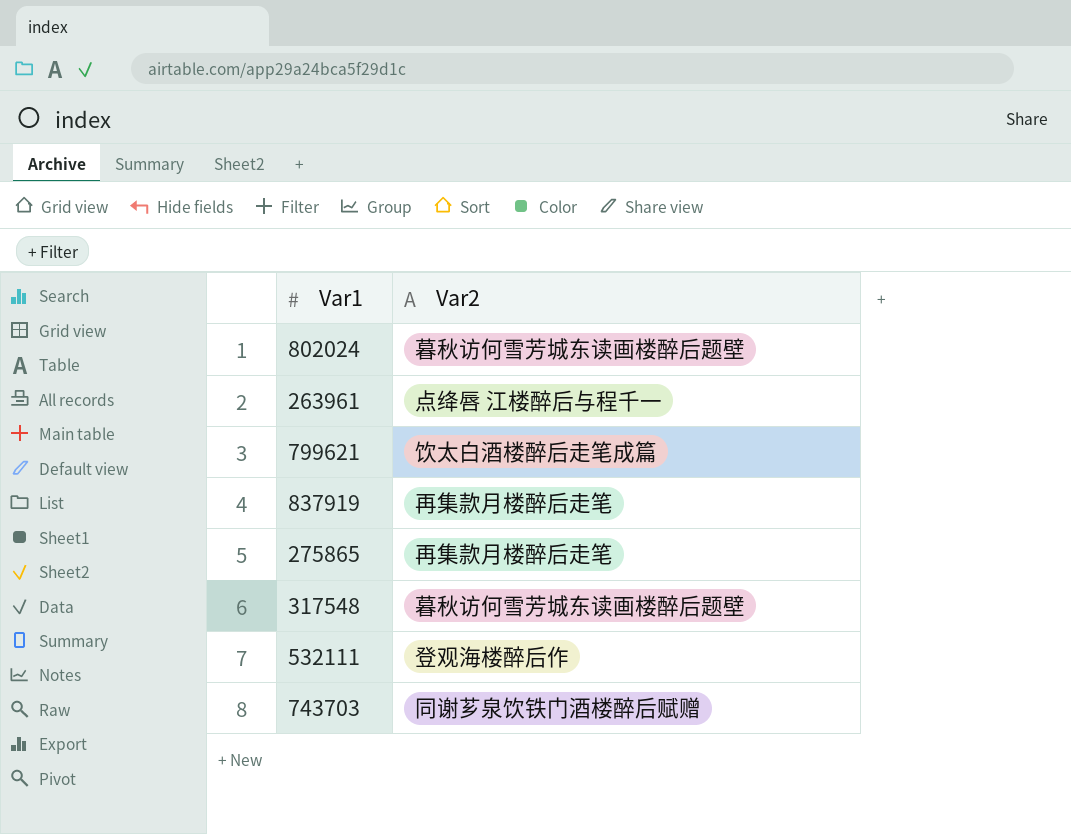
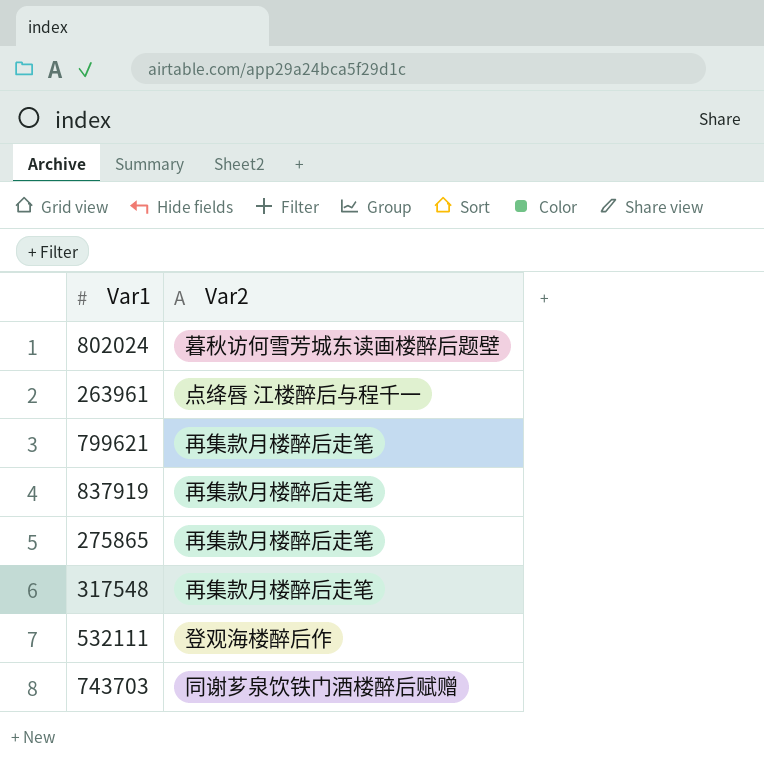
799621 | Var2: 饮太白酒楼醉后走笔成篇 -> 再集款月楼醉后走笔
317548 | Var2: 暮秋访何雪芳城东读画楼醉后题壁 -> 再集款月楼醉后走笔

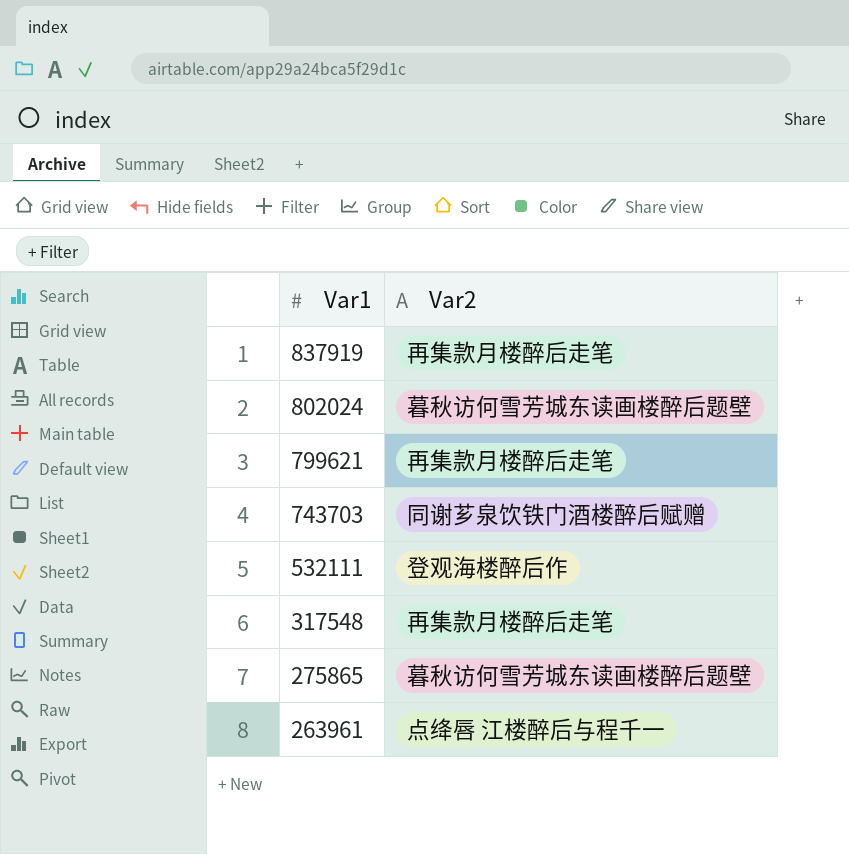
row order: none -> Var1 descending
275865 | Var2: 再集款月楼醉后走笔 -> 暮秋访何雪芳城东读画楼醉后题壁

